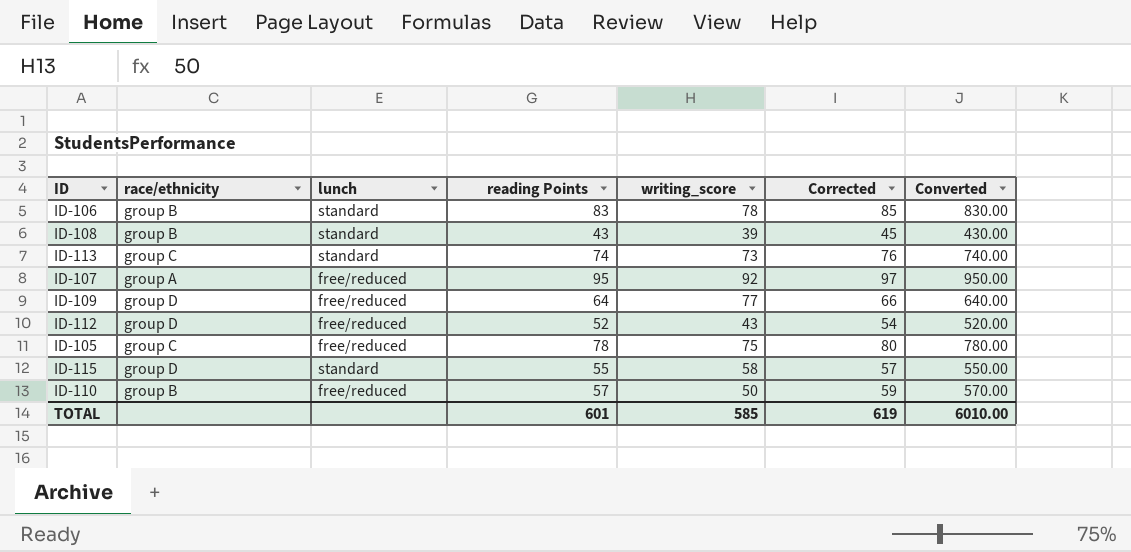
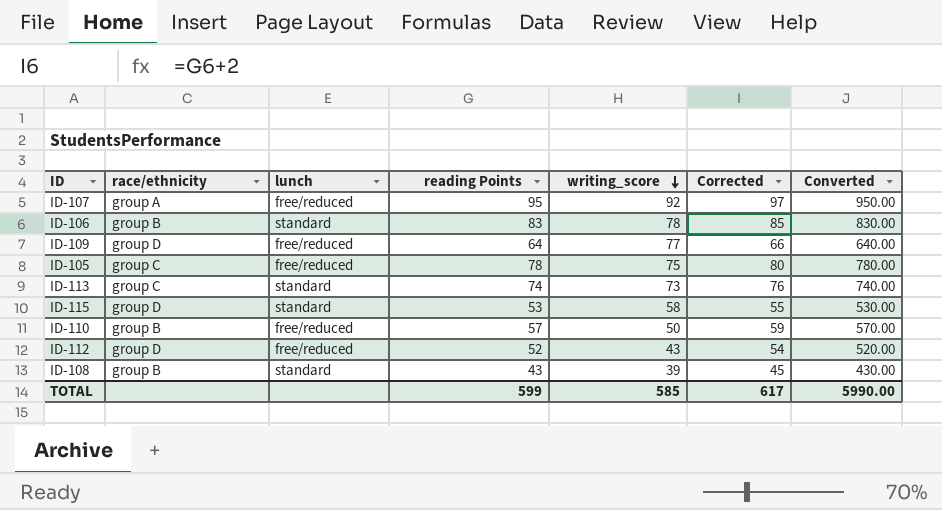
row order: none -> writing_score descending
ID-115 | reading Points: 55 -> 53
ID-115 | Corrected: 57 -> 55
ID-115 | Converted: 550.00 -> 530.00
TOTAL | reading Points: 601 -> 599
TOTAL | Corrected: 619 -> 617
TOTAL | Converted: 6010.00 -> 5990.00

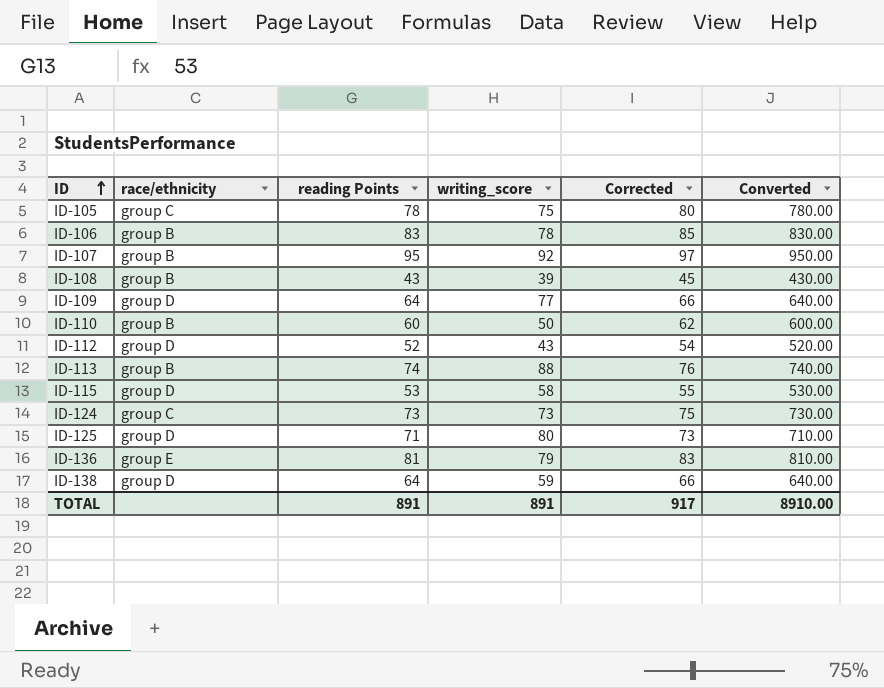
row order: writing_score descending -> ID ascending
column lunch | position: 3 -> none
ID-107 | race/ethnicity: group A -> group B
ID-110 | reading Points: 57 -> 60
ID-110 | Corrected: 59 -> 62
ID-110 | Converted: 570.00 -> 600.00
ID-113 | race/ethnicity: group C -> group B
ID-113 | writing_score: 73 -> 88
row ID-124: none -> group C | 73 | 73 | 75 | 730.00
row ID-125: none -> group D | 71 | 80 | 73 | 710.00
row ID-136: none -> group E | 81 | 79 | 83 | 810.00
row ID-138: none -> group D | 64 | 59 | 66 | 640.00
TOTAL | reading Points: 599 -> 891
TOTAL | writing_score: 585 -> 891
TOTAL | Corrected: 617 -> 917
TOTAL | Converted: 5990.00 -> 8910.00

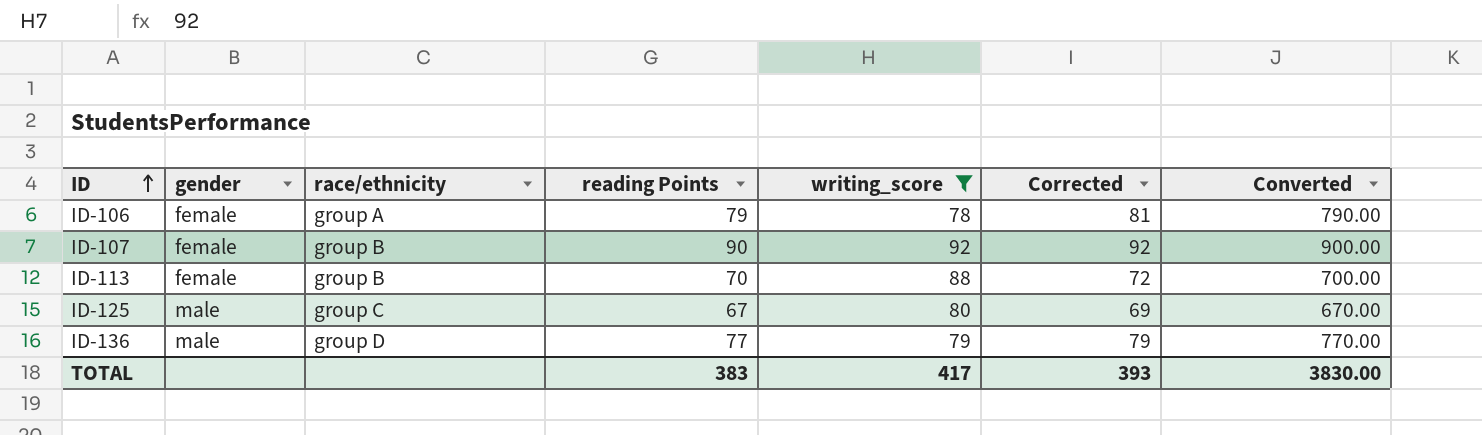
filter: none -> writing_score >= 78
column gender | position: none -> 2
ID-106 | race/ethnicity: group B -> group A
ID-106 | reading Points: 83 -> 79
ID-106 | Corrected: 85 -> 81
ID-106 | Converted: 830.00 -> 790.00
ID-107 | reading Points: 95 -> 90
ID-107 | Corrected: 97 -> 92
ID-107 | Converted: 950.00 -> 900.00
ID-113 | reading Points: 74 -> 70
ID-113 | Corrected: 76 -> 72
ID-113 | Converted: 740.00 -> 700.00
ID-125 | race/ethnicity: group D -> group C
ID-125 | reading Points: 71 -> 67
ID-125 | Corrected: 73 -> 69
ID-125 | Converted: 710.00 -> 670.00
ID-136 | race/ethnicity: group E -> group D
ID-136 | reading Points: 81 -> 77
ID-136 | Corrected: 83 -> 79
ID-136 | Converted: 810.00 -> 770.00
TOTAL | reading Points: 891 -> 383
TOTAL | writing_score: 891 -> 417
TOTAL | Corrected: 917 -> 393
TOTAL | Converted: 8910.00 -> 3830.00

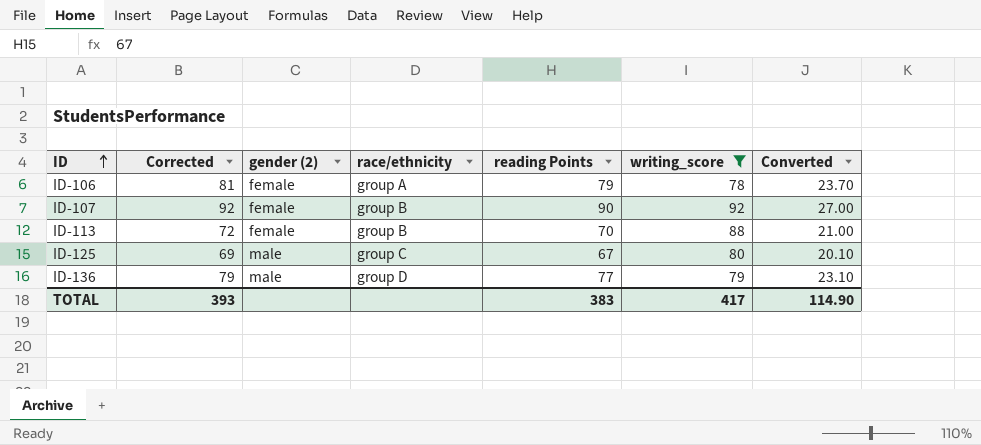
column Corrected | position: 6 -> 2
column name: gender -> gender (2)
column Converted | formula: [reading Points] * 10 -> [reading Points] * 0.3
TOTAL | Converted: 3830.00 -> 114.90

